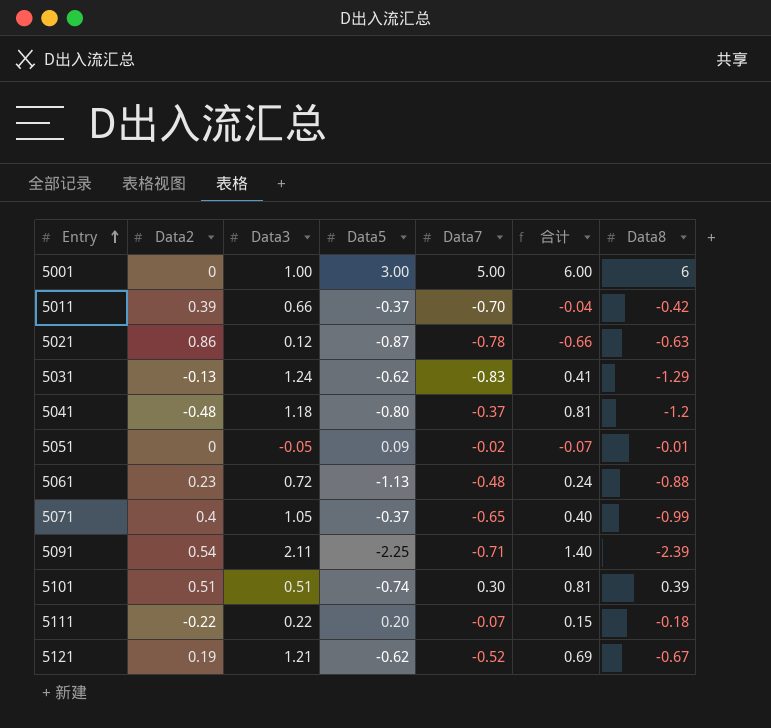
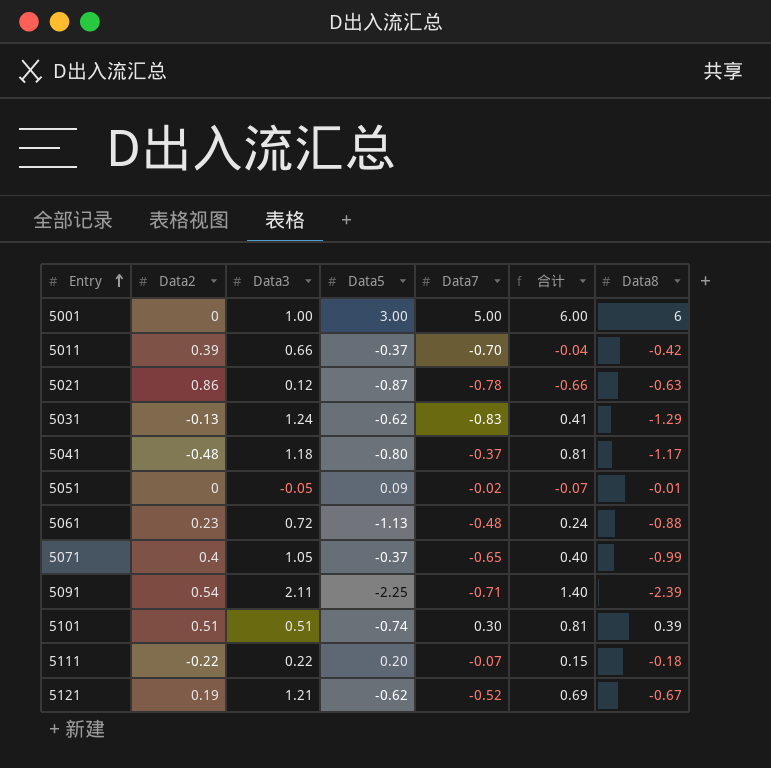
5041 | Data8: -1.2 -> -1.17

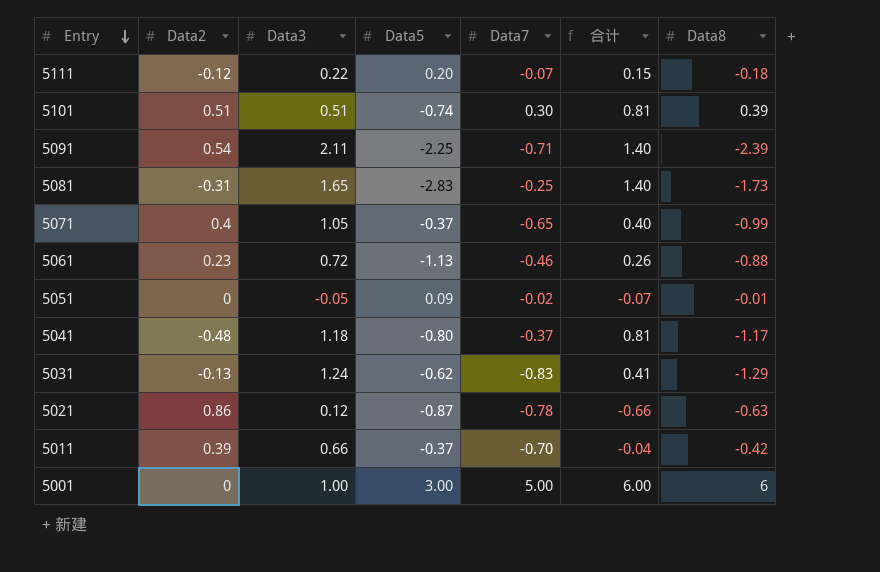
row order: Entry ascending -> Entry descending
row 5121: 0.19 | 1.21 | -0.62 | -0.52 | 0.69 | -0.67 -> none
5111 | Data2: -0.22 -> -0.12
row 5081: none -> -0.31 | 1.65 | -2.83 | -0.25 | 1.40 | -1.73
5061 | Data7: -0.48 -> -0.46
5061 | 合计: 0.24 -> 0.26

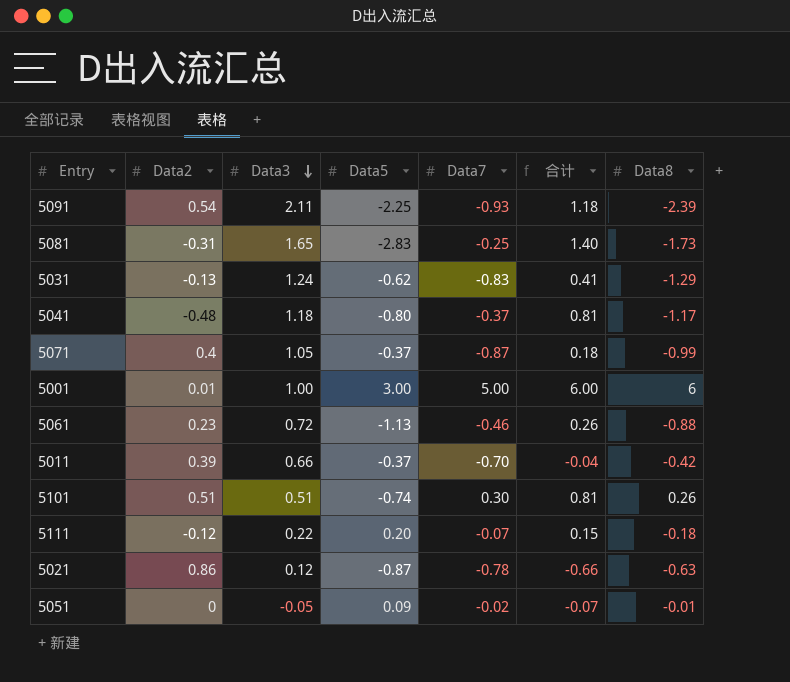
row order: Entry descending -> Data3 descending
5091 | Data7: -0.71 -> -0.93
5091 | 合计: 1.40 -> 1.18
5071 | Data7: -0.65 -> -0.87
5071 | 合计: 0.40 -> 0.18
5001 | Data2: 0 -> 0.01
5101 | Data8: 0.39 -> 0.26

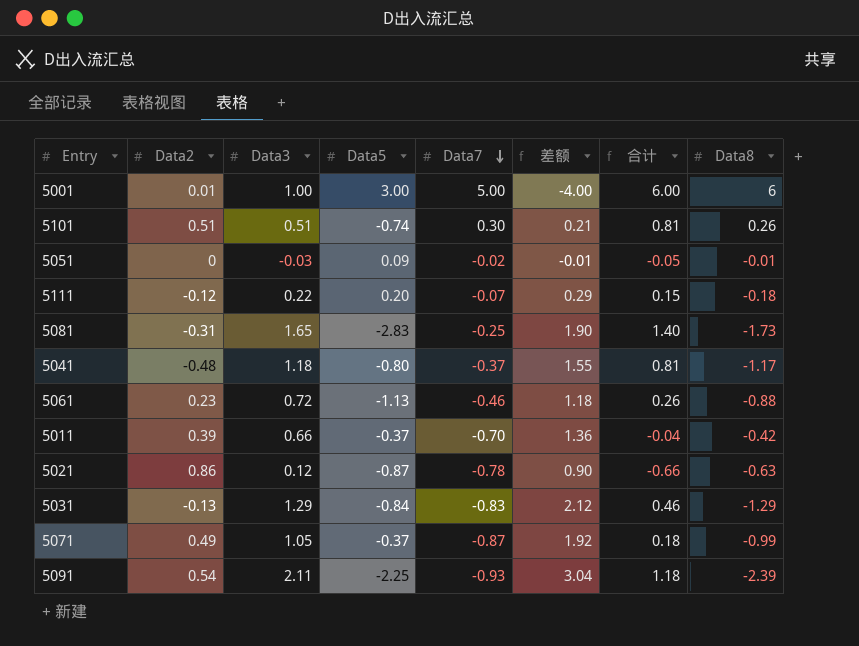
row order: Data3 descending -> Data7 descending
column 差额 | formula: none -> [Data3] - [Data7]
5051 | Data3: -0.05 -> -0.03
5051 | 合计: -0.07 -> -0.05
5031 | Data3: 1.24 -> 1.29
5031 | Data5: -0.62 -> -0.84
5031 | 合计: 0.41 -> 0.46
5071 | Data2: 0.4 -> 0.49

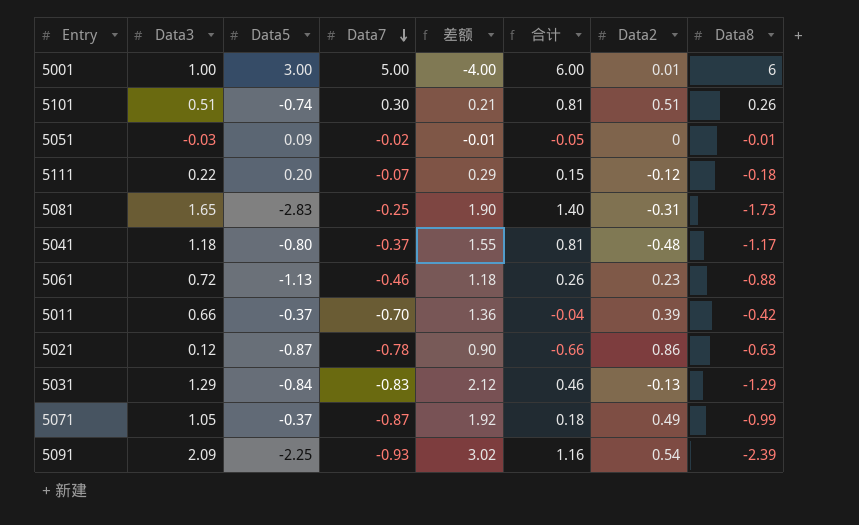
column Data2 | position: 2 -> 7
5091 | Data3: 2.11 -> 2.09
5091 | 差额: 3.04 -> 3.02
5091 | 合计: 1.18 -> 1.16

